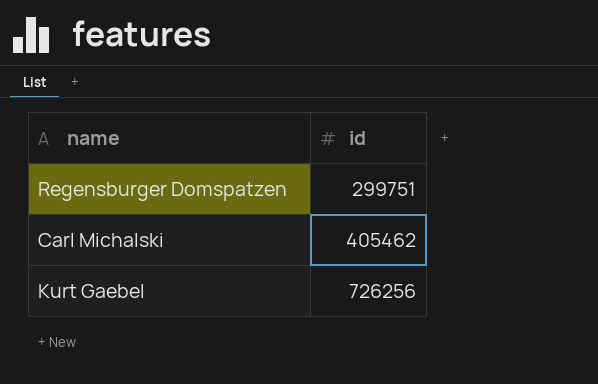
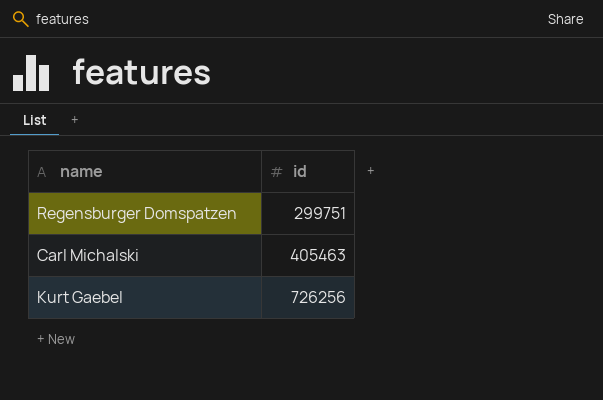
Carl Michalski | id: 405462 -> 405463

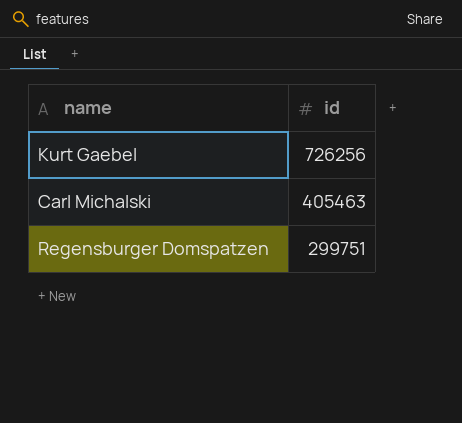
row order: id ascending -> id descending

